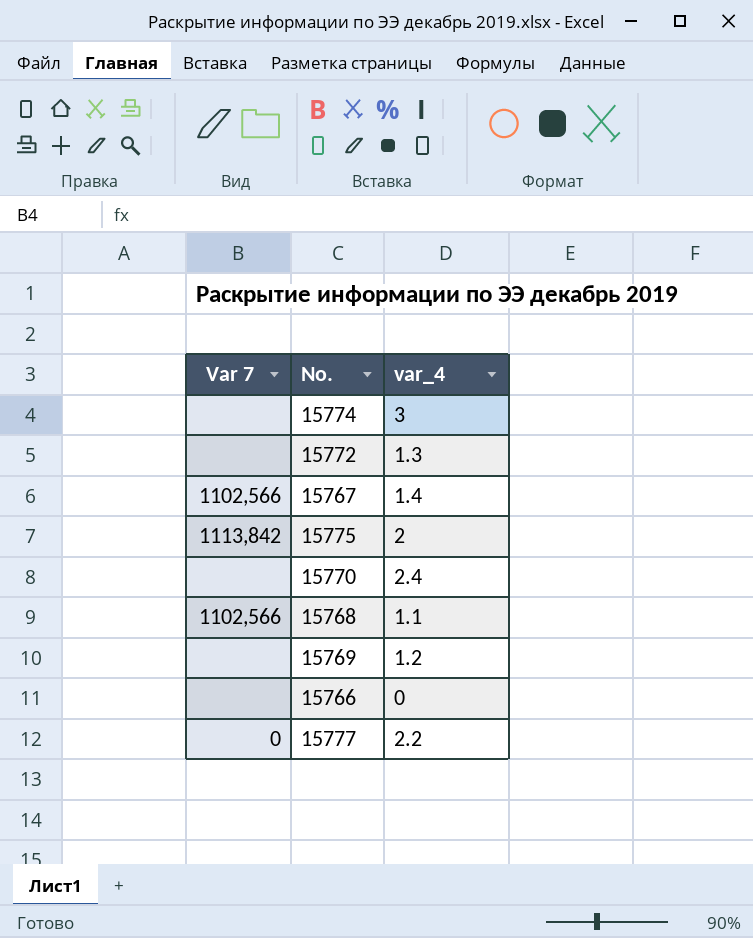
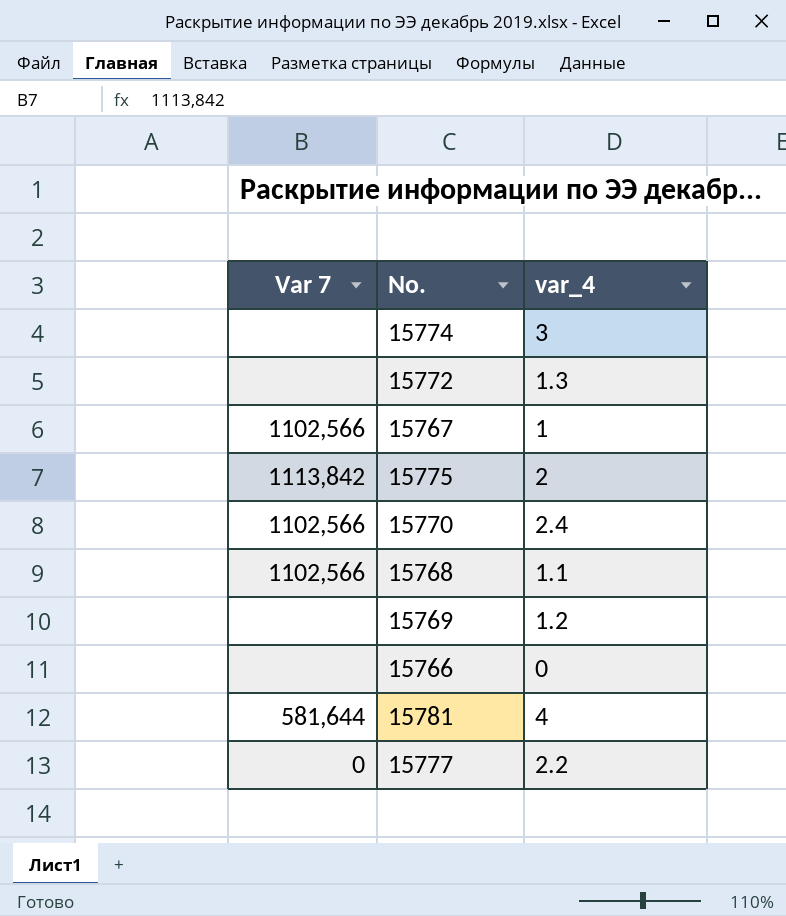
15767 | var_4: 1.4 -> 1
15770 | Var 7: none -> 1102,566
row 15781: none -> 581,644 | 4

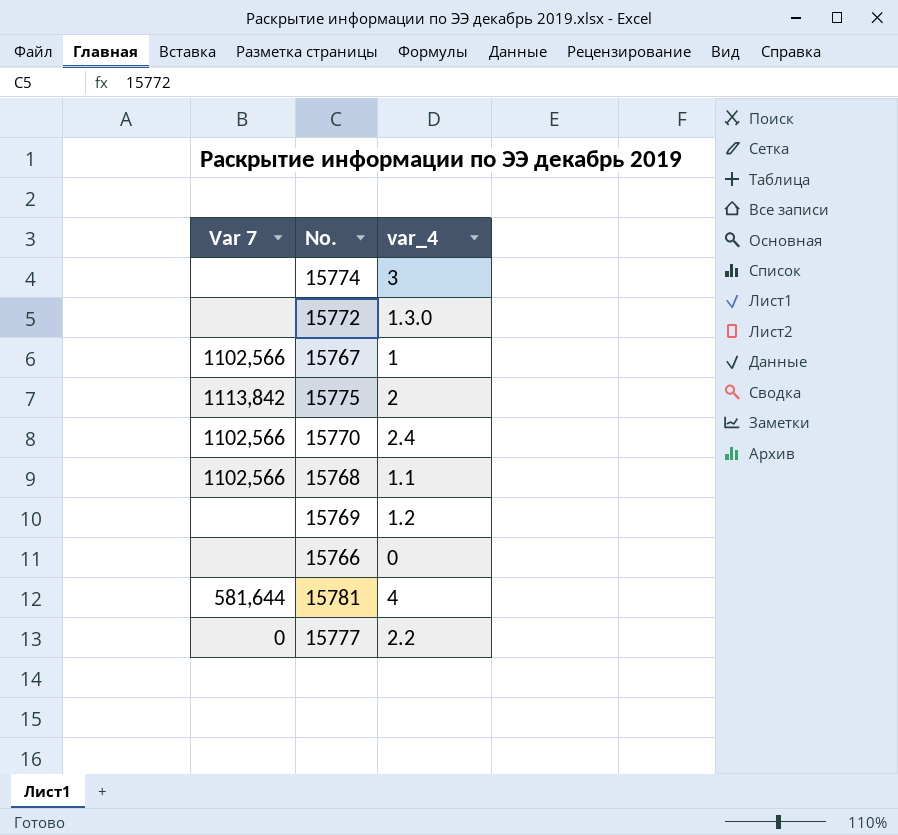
15772 | var_4: 1.3 -> 1.3.0

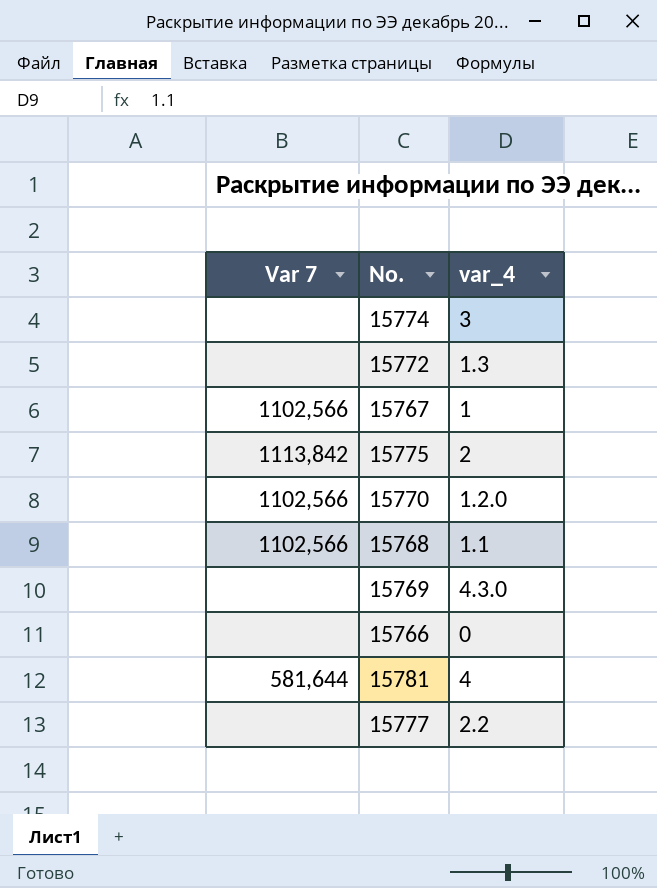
15772 | var_4: 1.3.0 -> 1.3
15770 | var_4: 2.4 -> 1.2.0
15769 | var_4: 1.2 -> 4.3.0
15777 | Var 7: 0 -> none

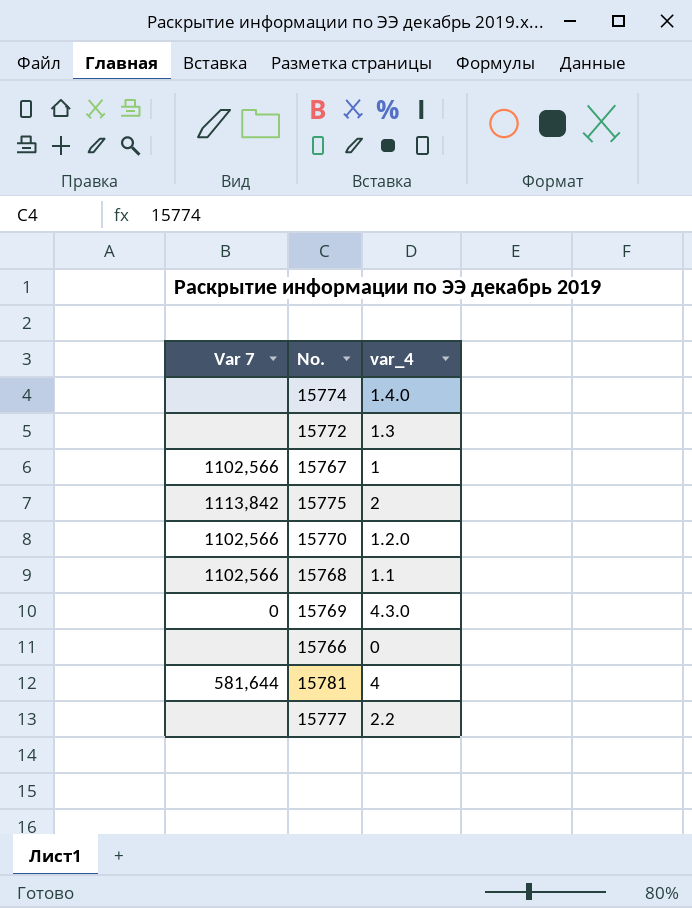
15774 | var_4: 3 -> 1.4.0
15769 | Var 7: none -> 0

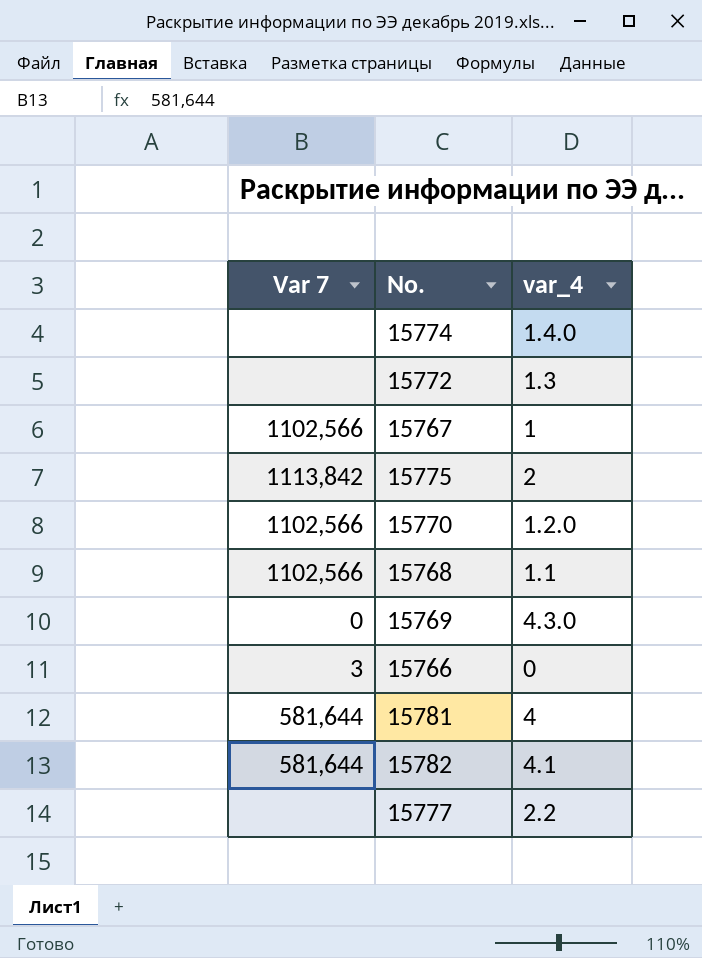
15766 | Var 7: none -> 3
row 15782: none -> 581,644 | 4.1

